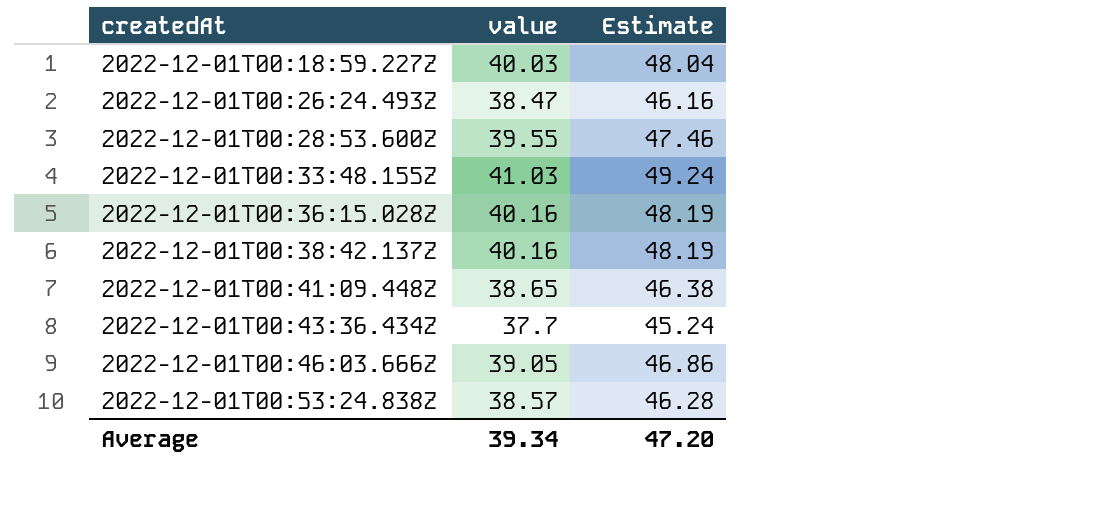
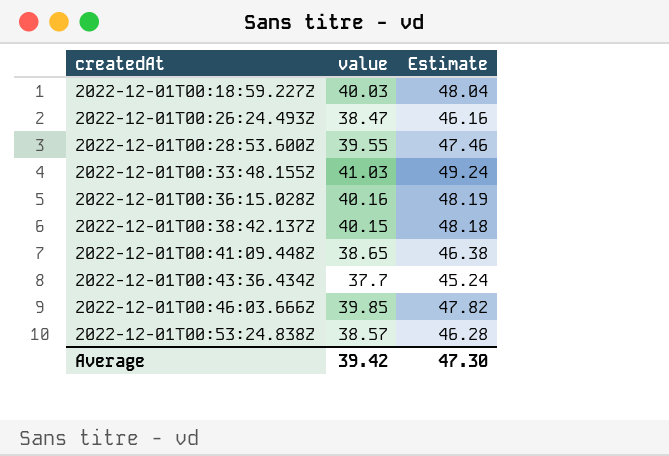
2022-12-01T00:38:42.137Z | value: 40.16 -> 40.15
2022-12-01T00:38:42.137Z | Estimate: 48.19 -> 48.18
2022-12-01T00:46:03.666Z | value: 39.05 -> 39.85
2022-12-01T00:46:03.666Z | Estimate: 46.86 -> 47.82
Average | value: 39.34 -> 39.42
Average | Estimate: 47.20 -> 47.30

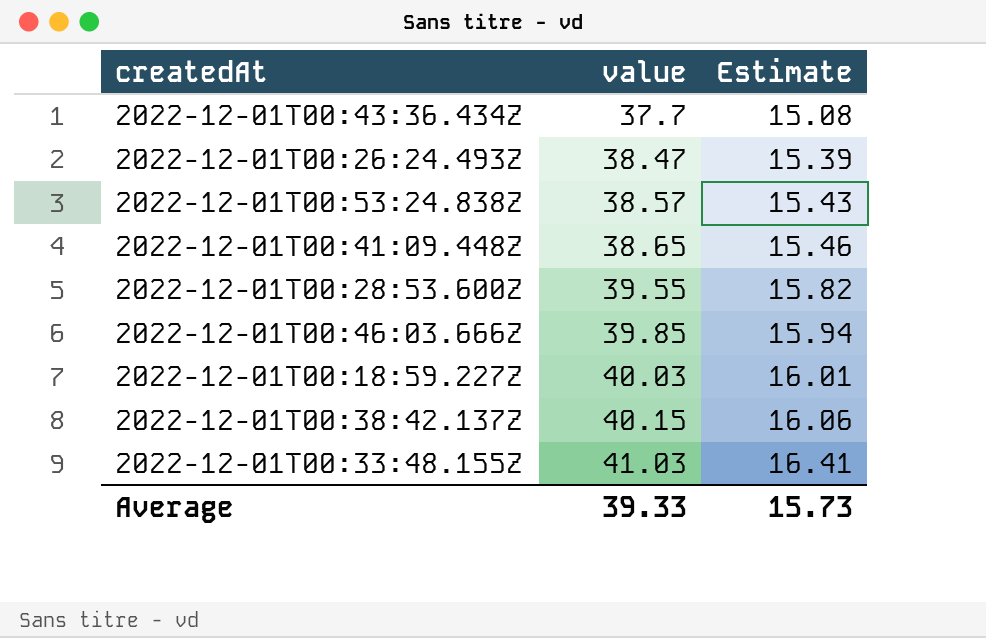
row order: createdAt ascending -> value ascending
column Estimate | formula: [value] * 1.2 -> [value] * 0.4
row 2022-12-01T00:36:15.028Z: 40.16 | 48.19 -> none
Average | value: 39.42 -> 39.33
Average | Estimate: 47.30 -> 15.73

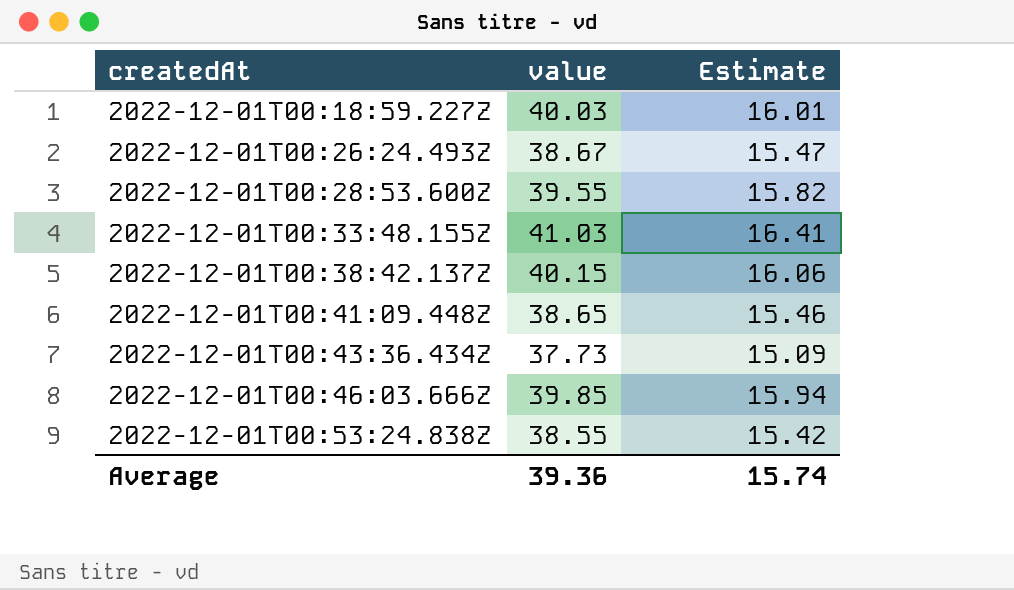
row order: value ascending -> createdAt ascending
2022-12-01T00:26:24.493Z | value: 38.47 -> 38.67
2022-12-01T00:26:24.493Z | Estimate: 15.39 -> 15.47
2022-12-01T00:43:36.434Z | value: 37.7 -> 37.73
2022-12-01T00:43:36.434Z | Estimate: 15.08 -> 15.09
2022-12-01T00:53:24.838Z | value: 38.57 -> 38.55
2022-12-01T00:53:24.838Z | Estimate: 15.43 -> 15.42
Average | value: 39.33 -> 39.36
Average | Estimate: 15.73 -> 15.74

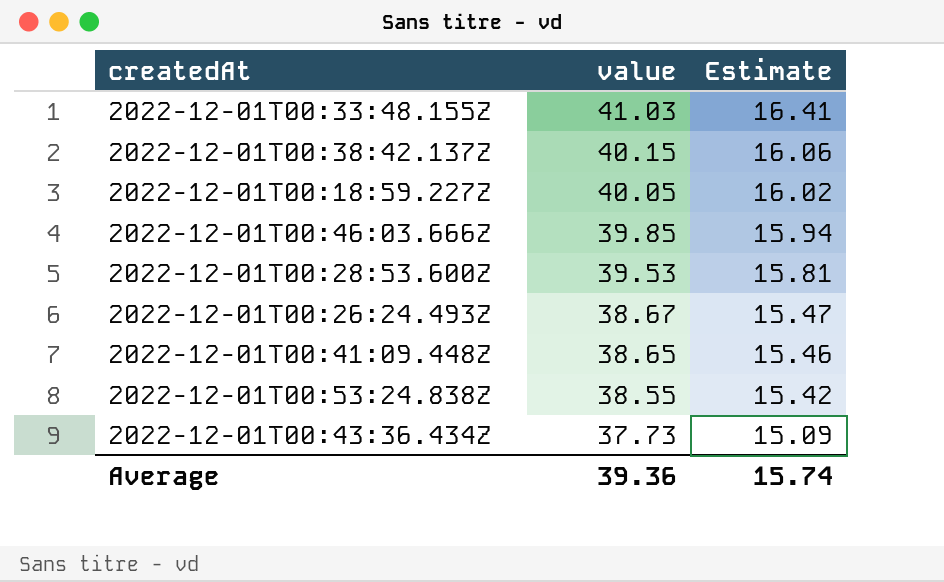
row order: createdAt ascending -> value descending
2022-12-01T00:18:59.227Z | value: 40.03 -> 40.05
2022-12-01T00:18:59.227Z | Estimate: 16.01 -> 16.02
2022-12-01T00:28:53.600Z | value: 39.55 -> 39.53
2022-12-01T00:28:53.600Z | Estimate: 15.82 -> 15.81

